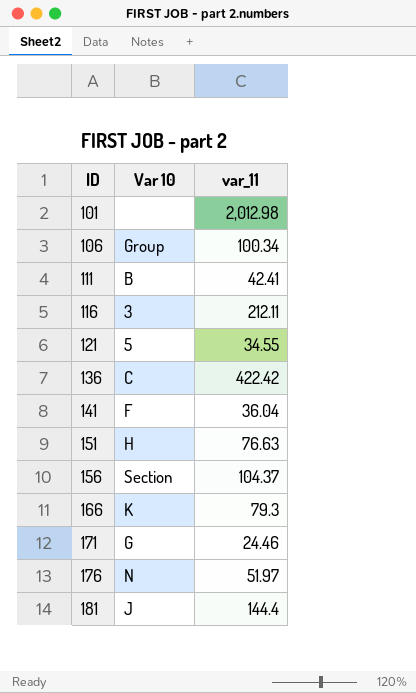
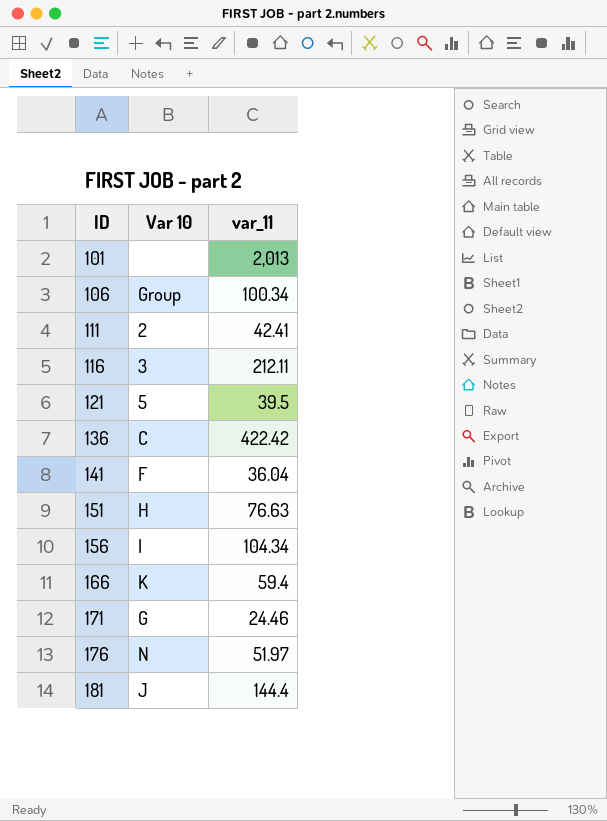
101 | var_11: 2,012.98 -> 2,013
111 | Var 10: B -> 2
121 | var_11: 34.55 -> 39.5
156 | Var 10: Section -> I
156 | var_11: 104.37 -> 104.34
166 | var_11: 79.3 -> 59.4

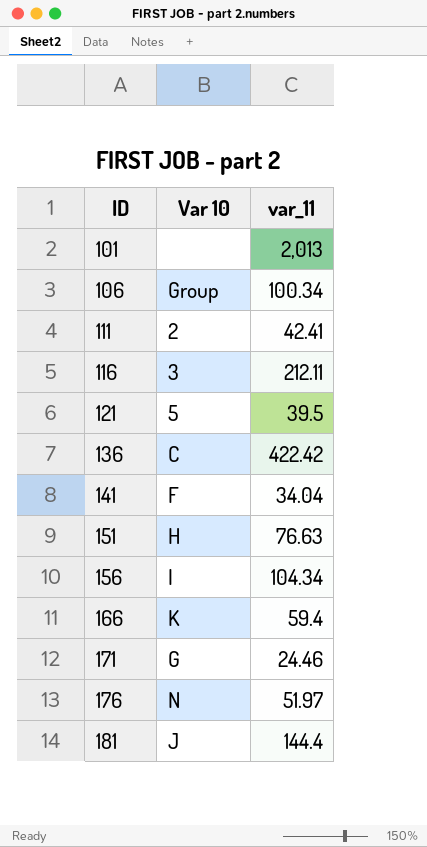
141 | var_11: 36.04 -> 34.04

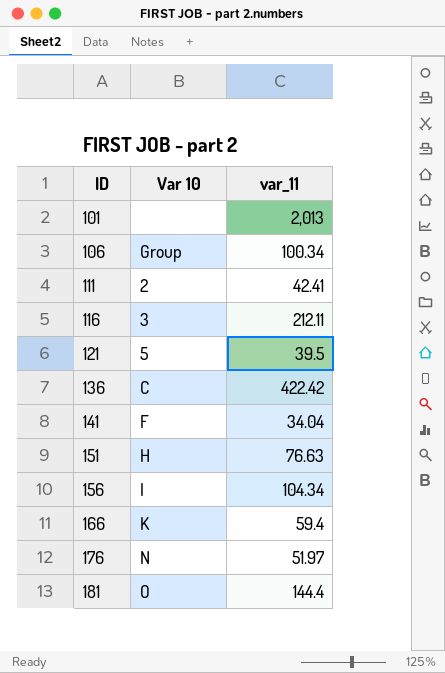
row 171: G | 24.46 -> none
181 | Var 10: J -> O

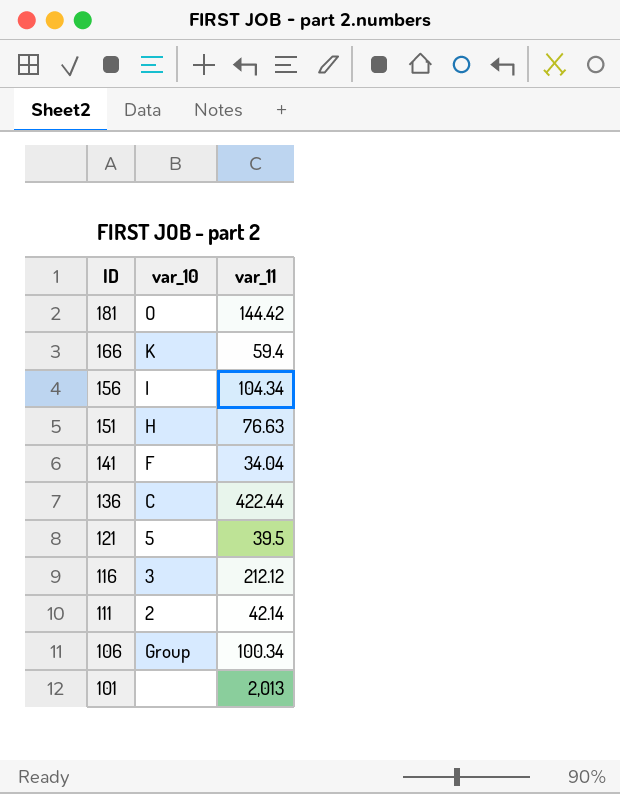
row order: ID ascending -> ID descending
column name: Var 10 -> var_10
row 176: N | 51.97 -> none
181 | var_11: 144.4 -> 144.42
136 | var_11: 422.42 -> 422.44
116 | var_11: 212.11 -> 212.12
111 | var_11: 42.41 -> 42.14

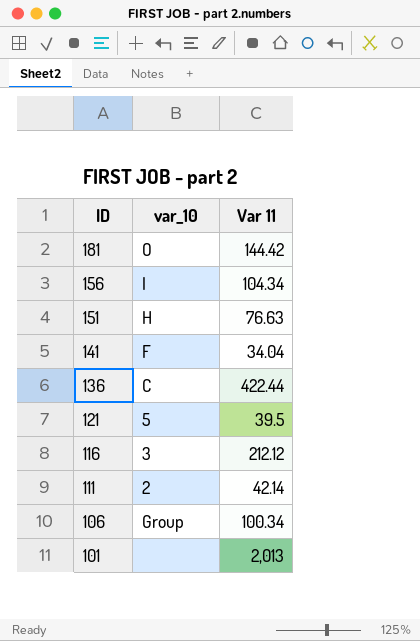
column name: var_11 -> Var 11
row 166: K | 59.4 -> none

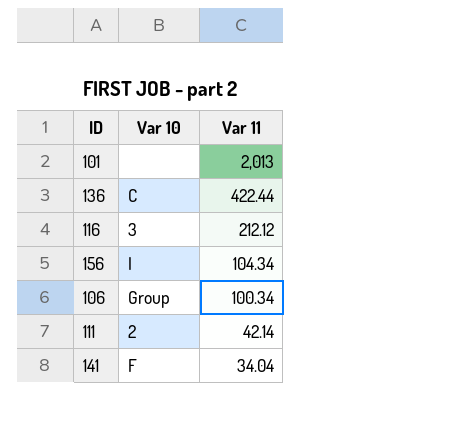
row order: ID descending -> Var 11 descending
column name: var_10 -> Var 10
row 181: O | 144.42 -> none
row 151: H | 76.63 -> none
row 121: 5 | 39.5 -> none

